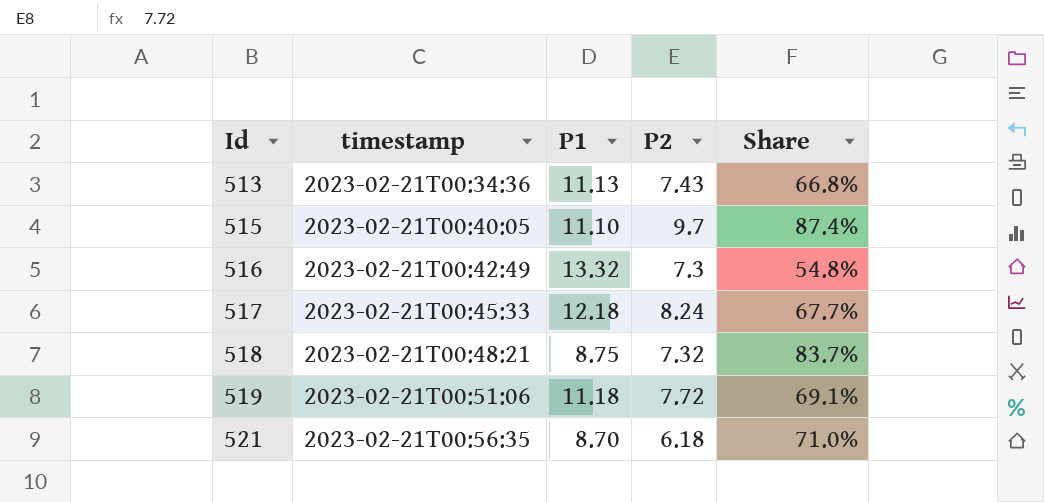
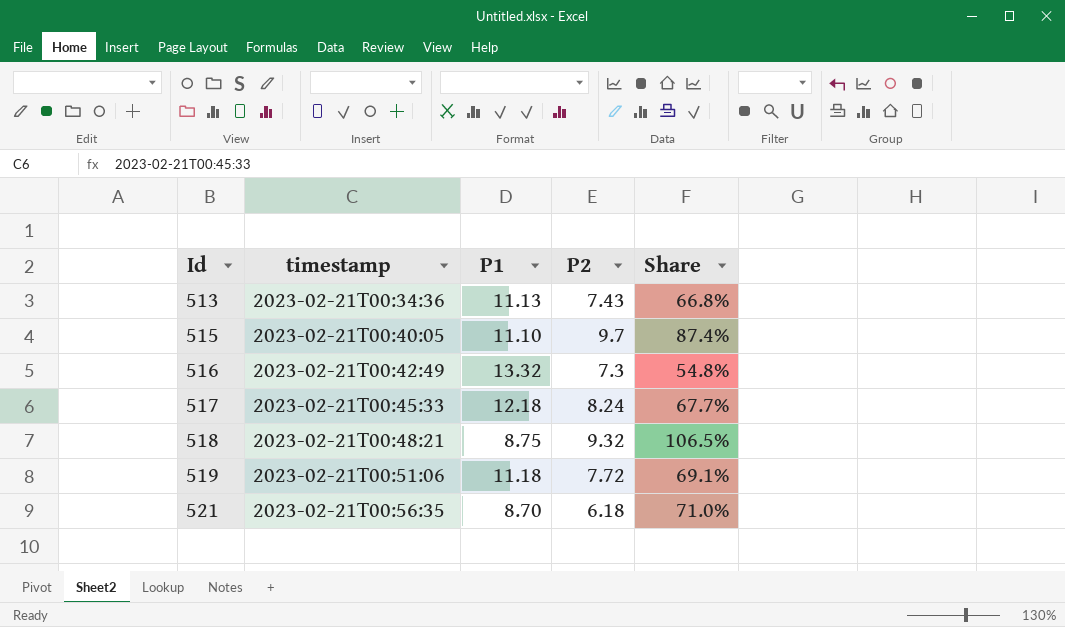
518 | P2: 7.32 -> 9.32
518 | Share: 83.7% -> 106.5%

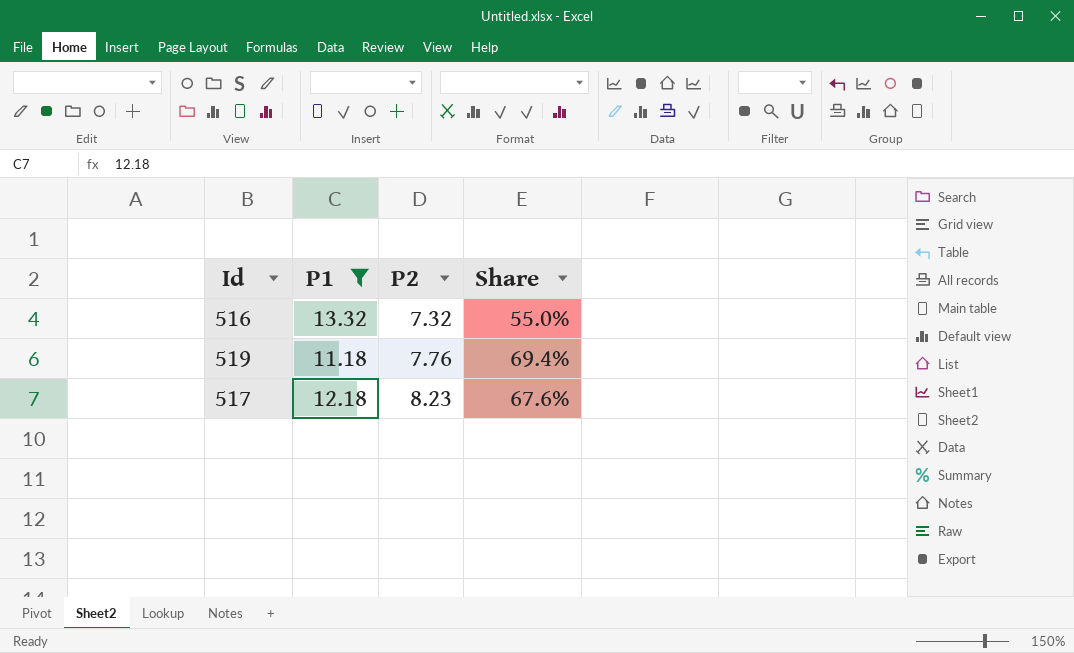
filter: none -> P1 >= 11.18
row order: Id ascending -> P2 ascending
column timestamp | position: 2 -> none
516 | P2: 7.3 -> 7.32
516 | Share: 54.8% -> 55.0%
519 | P2: 7.72 -> 7.76
519 | Share: 69.1% -> 69.4%
517 | P2: 8.24 -> 8.23
517 | Share: 67.7% -> 67.6%

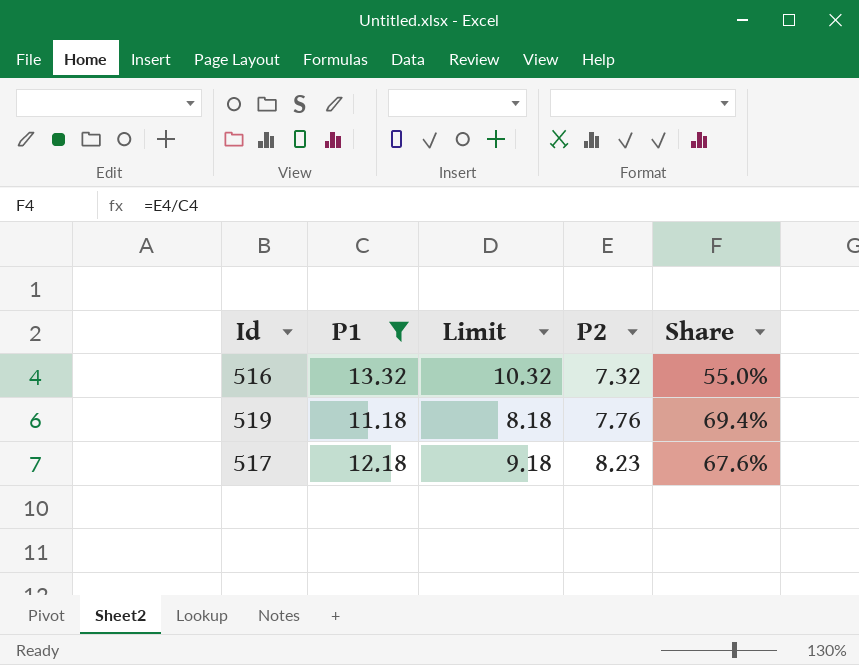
column Limit | formula: none -> [P1] - 3

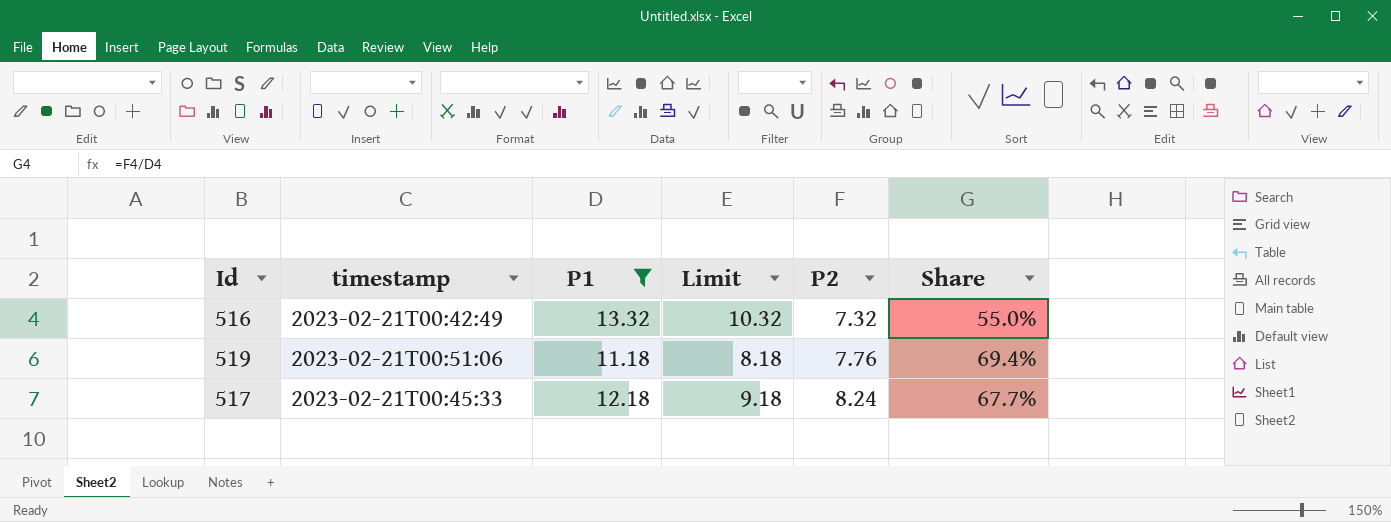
column timestamp | position: none -> 2
517 | P2: 8.23 -> 8.24
517 | Share: 67.6% -> 67.7%

